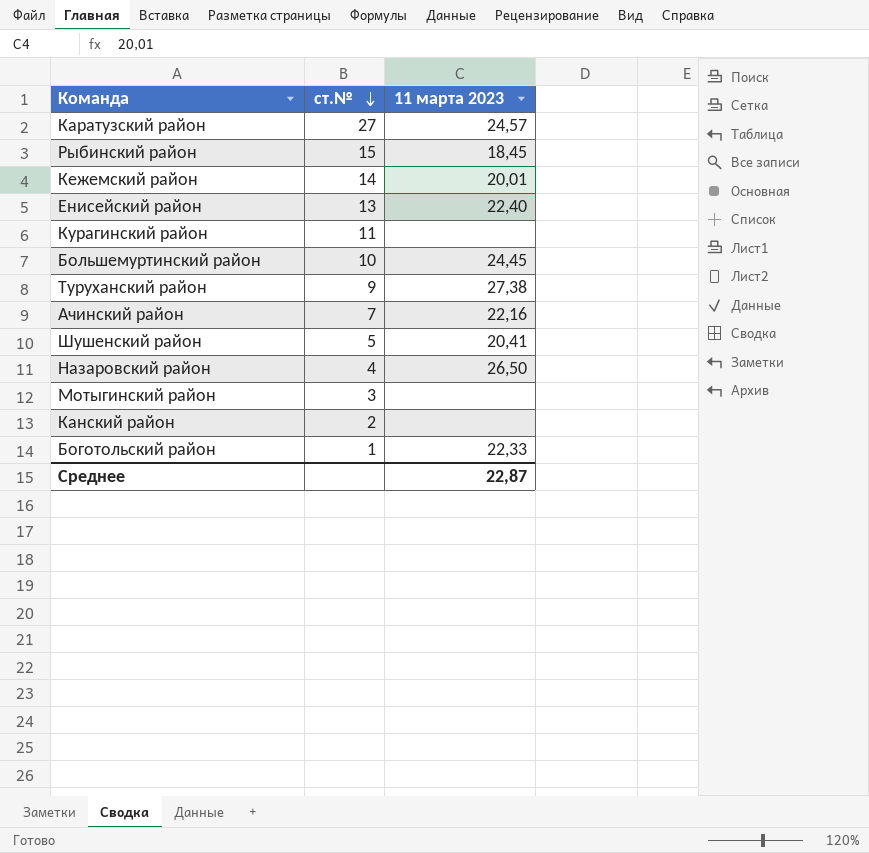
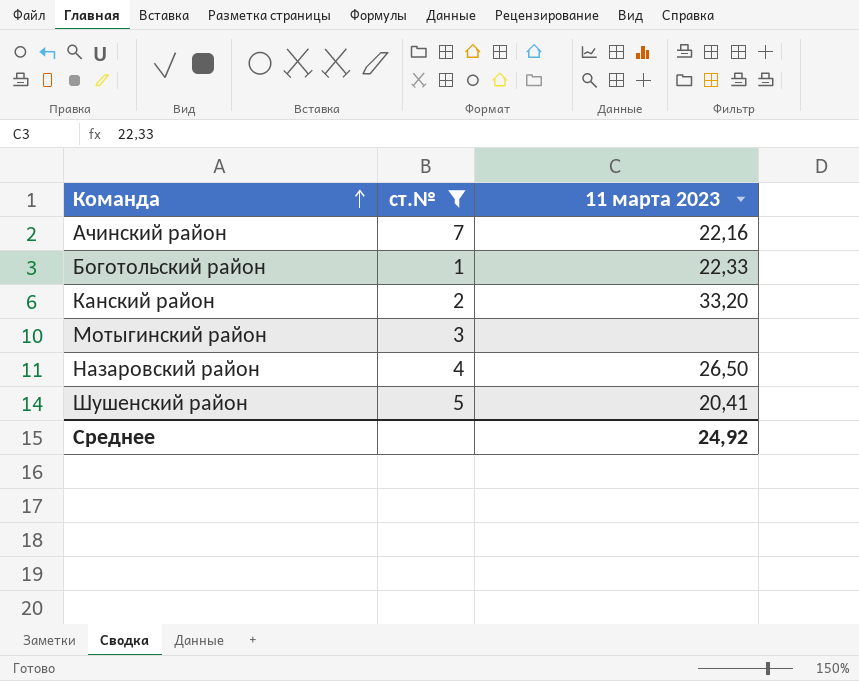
filter: none -> ст.№ <= 7
row order: ст.№ descending -> Команда ascending
Канский район | 11 марта 2023: none -> 33,20
Среднее | 11 марта 2023: 22,87 -> 24,92

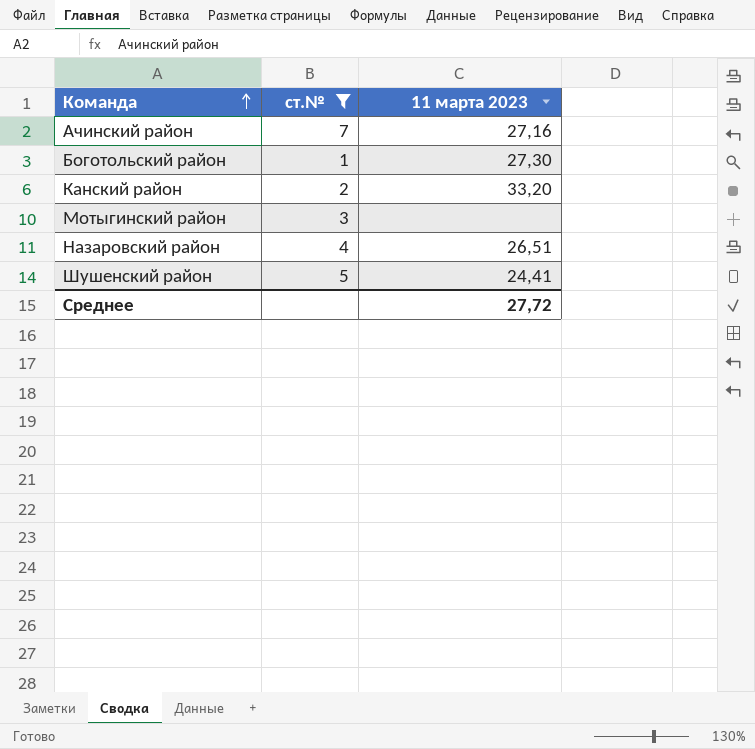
Ачинский район | 11 марта 2023: 22,16 -> 27,16
Боготольский район | 11 марта 2023: 22,33 -> 27,30
Назаровский район | 11 марта 2023: 26,50 -> 26,51
Шушенский район | 11 марта 2023: 20,41 -> 24,41
Среднее | 11 марта 2023: 24,92 -> 27,72

